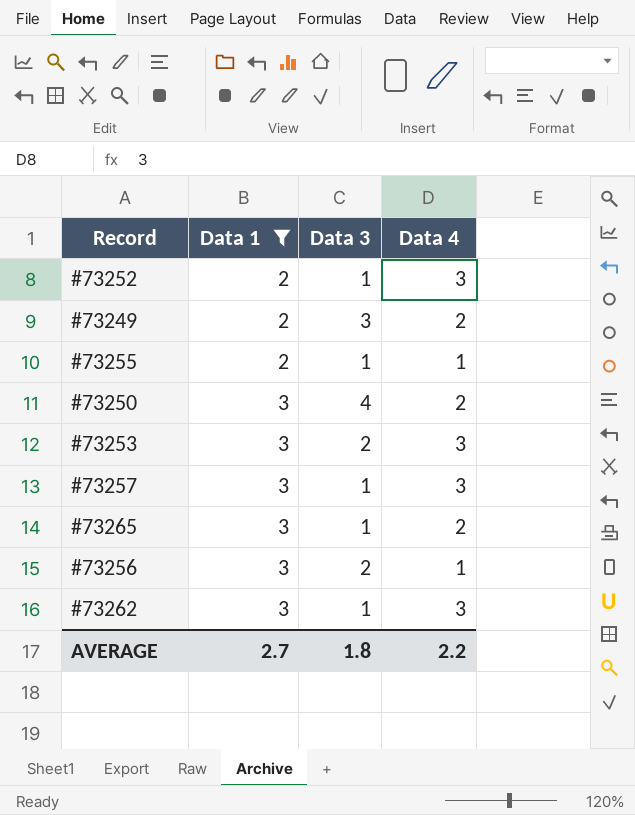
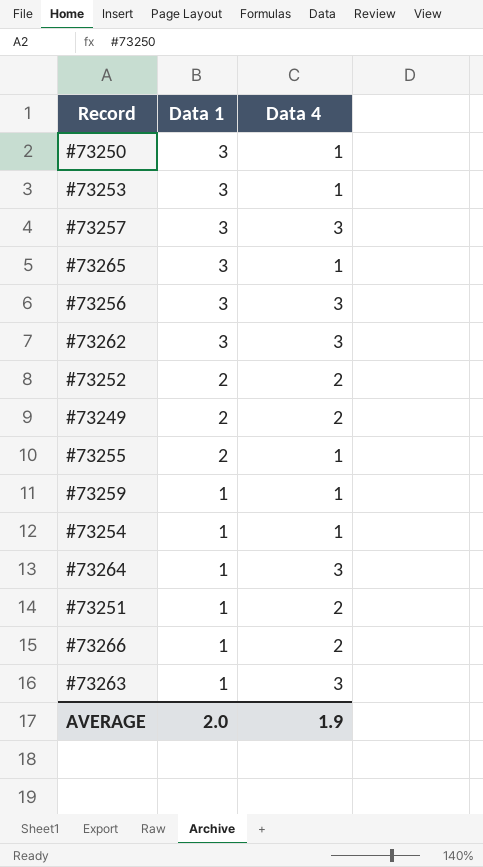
filter: Data 1 != 1 -> none
row order: Data 1 ascending -> Data 1 descending
column Data 3 | position: 3 -> none
#73250 | Data 4: 2 -> 1
#73253 | Data 4: 3 -> 1
#73265 | Data 4: 2 -> 1
#73256 | Data 4: 1 -> 3
#73252 | Data 4: 3 -> 2
AVERAGE | Data 1: 2.7 -> 2.0
AVERAGE | Data 4: 2.2 -> 1.9

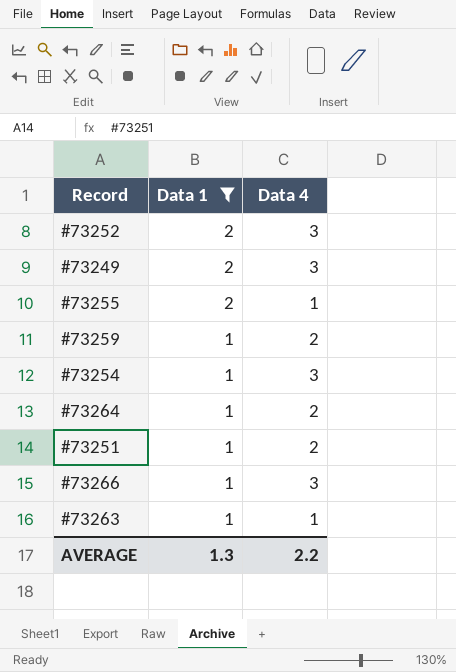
filter: none -> Data 1 != 3
#73252 | Data 4: 2 -> 3
#73249 | Data 4: 2 -> 3
#73259 | Data 4: 1 -> 2
#73254 | Data 4: 1 -> 3
#73264 | Data 4: 3 -> 2
#73266 | Data 4: 2 -> 3
#73263 | Data 4: 3 -> 1
AVERAGE | Data 1: 2.0 -> 1.3
AVERAGE | Data 4: 1.9 -> 2.2

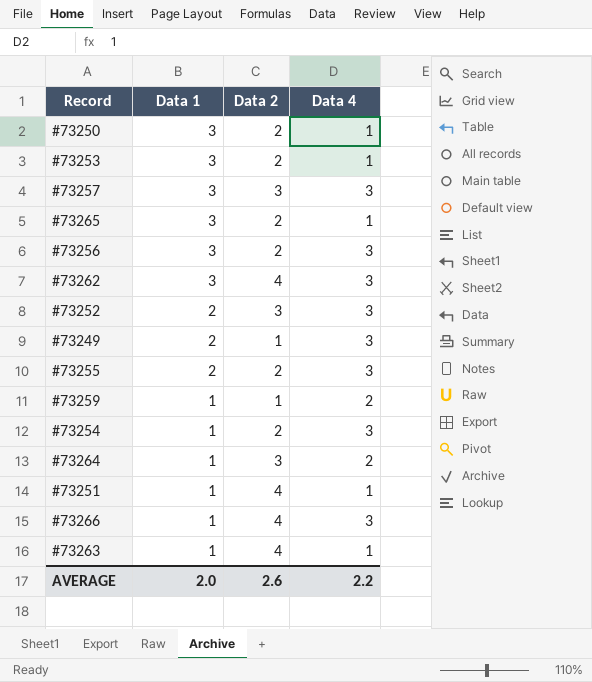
filter: Data 1 != 3 -> none
column Data 2 | position: none -> 3
#73255 | Data 4: 1 -> 3
#73251 | Data 4: 2 -> 1
AVERAGE | Data 1: 1.3 -> 2.0

